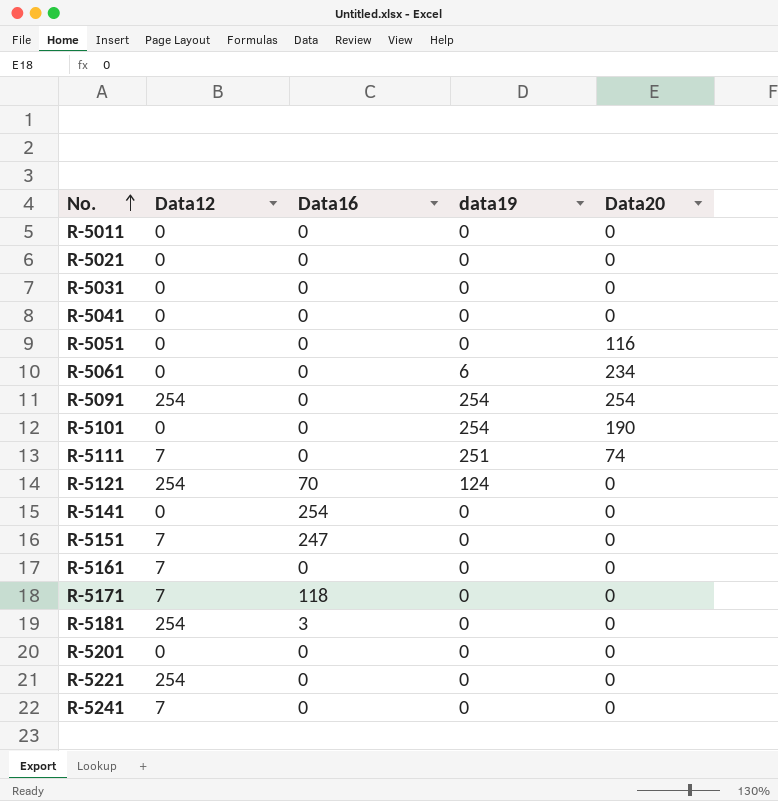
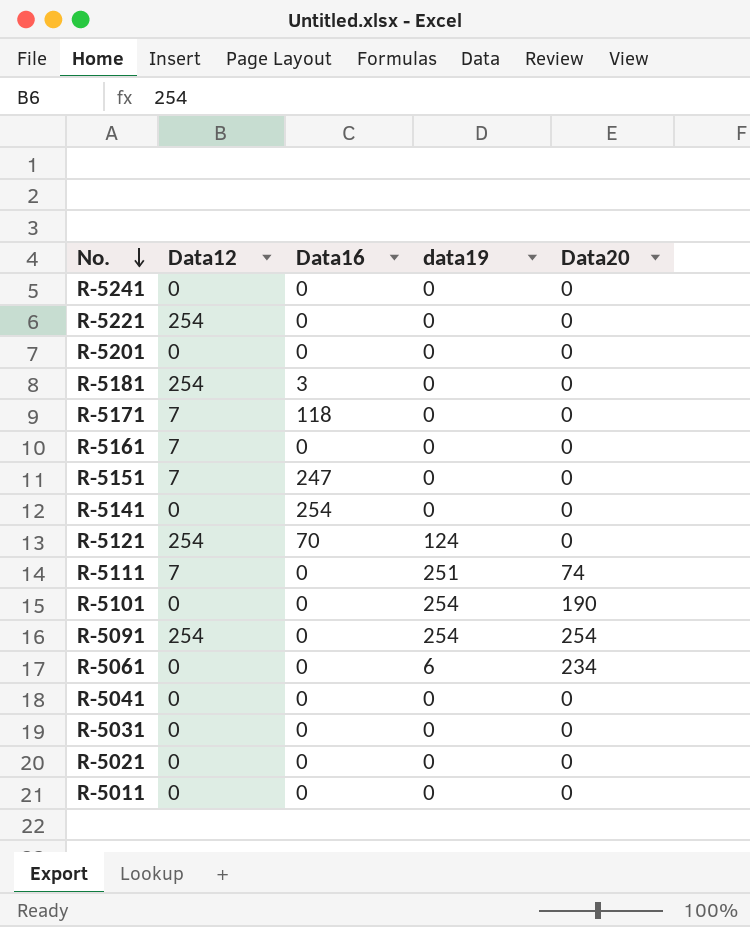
row order: No. ascending -> No. descending
row R-5051: 0 | 0 | 0 | 116 -> none
R-5241 | Data12: 7 -> 0

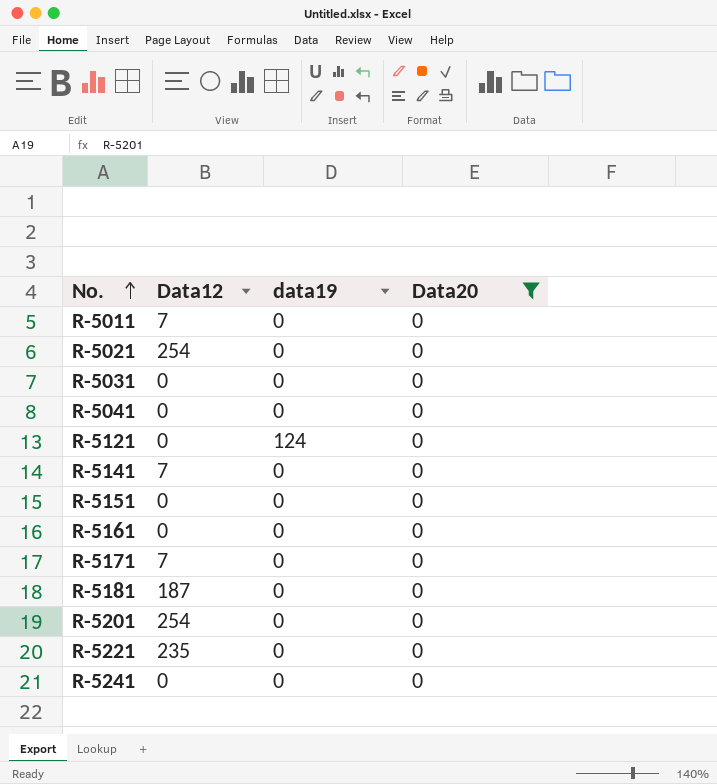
filter: none -> Data20 = 0
row order: No. descending -> No. ascending
column Data16 | position: 3 -> none
R-5011 | Data12: 0 -> 7
R-5021 | Data12: 0 -> 254
R-5121 | Data12: 254 -> 0
R-5141 | Data12: 0 -> 7
R-5151 | Data12: 7 -> 0
R-5161 | Data12: 7 -> 0
R-5181 | Data12: 254 -> 187
R-5201 | Data12: 0 -> 254
R-5221 | Data12: 254 -> 235

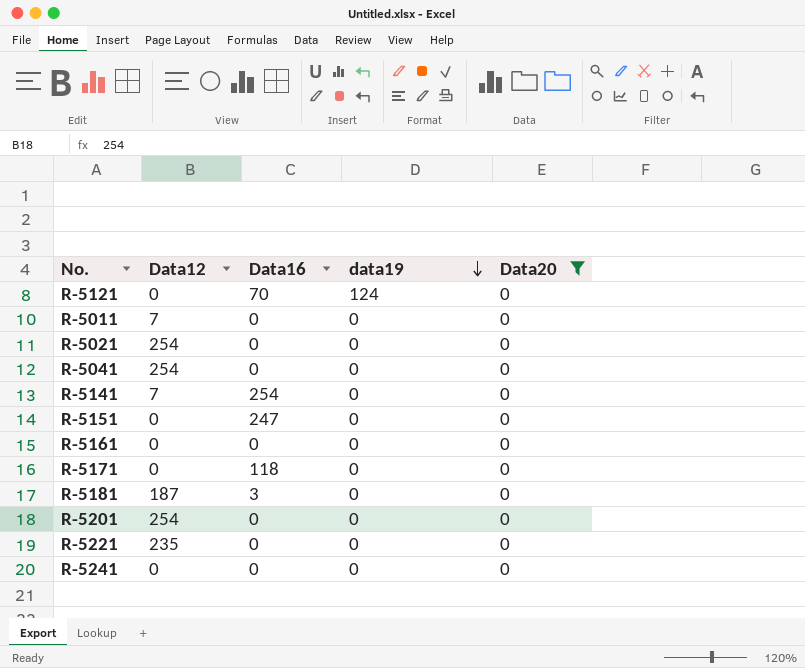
row order: No. ascending -> data19 descending
column Data16 | position: none -> 3
row R-5031: 0 | 0 | 0 -> none
R-5041 | Data12: 0 -> 254
R-5171 | Data12: 7 -> 0

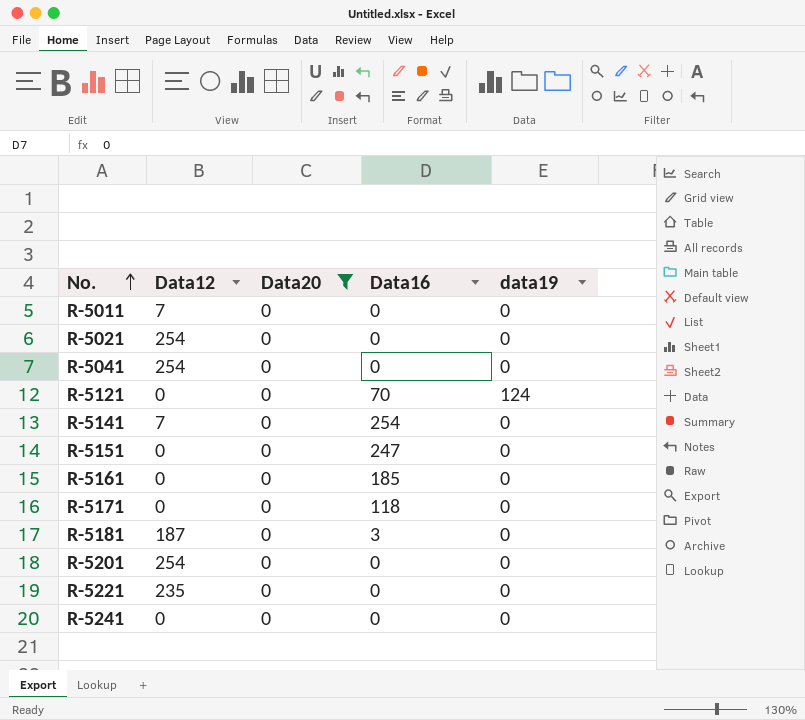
row order: data19 descending -> No. ascending
column Data20 | position: 5 -> 3
R-5161 | Data16: 0 -> 185

